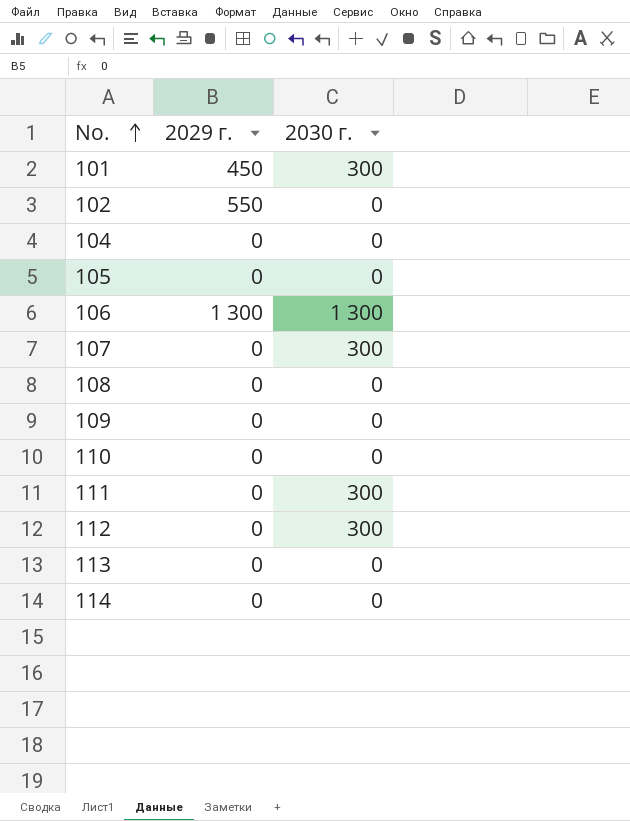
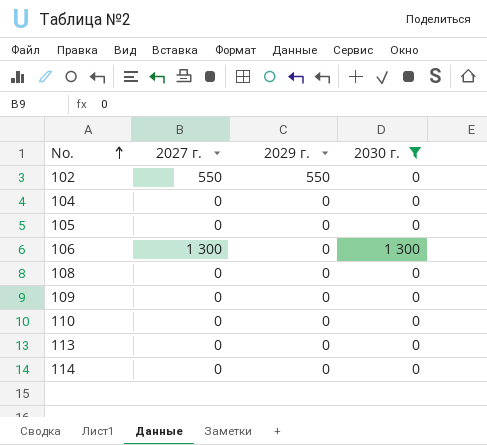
filter: none -> 2030 г. != 300
column 2027 г. | position: none -> 2
106 | 2029 г.: 1 300 -> 0

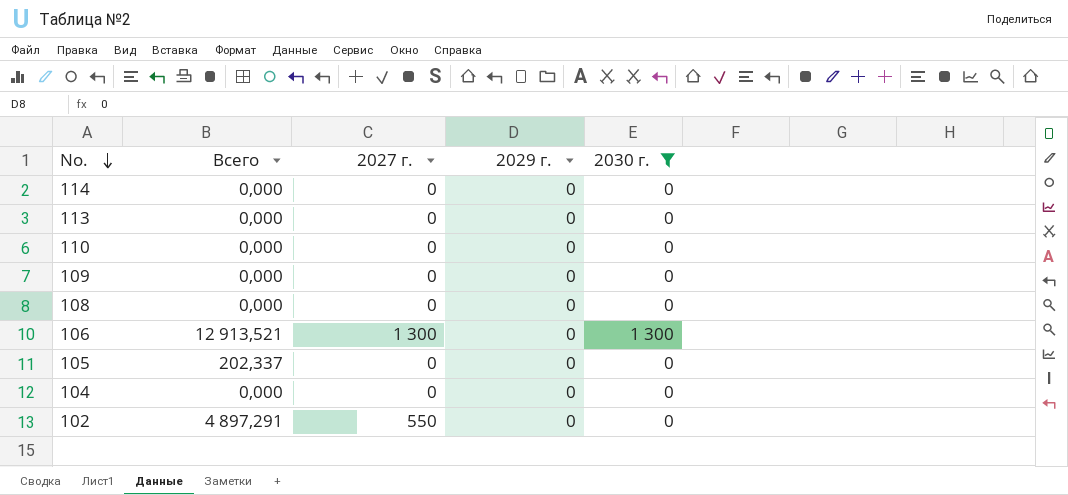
row order: No. ascending -> No. descending
column Всего | position: none -> 2
102 | 2029 г.: 550 -> 0

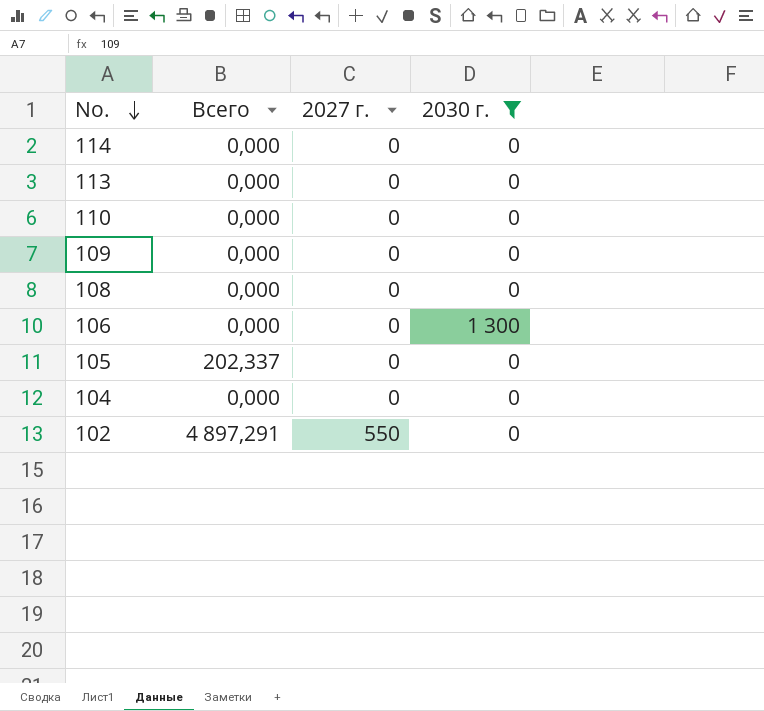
column 2029 г. | position: 4 -> none
106 | Всего: 12 913,521 -> 0,000
106 | 2027 г.: 1 300 -> 0

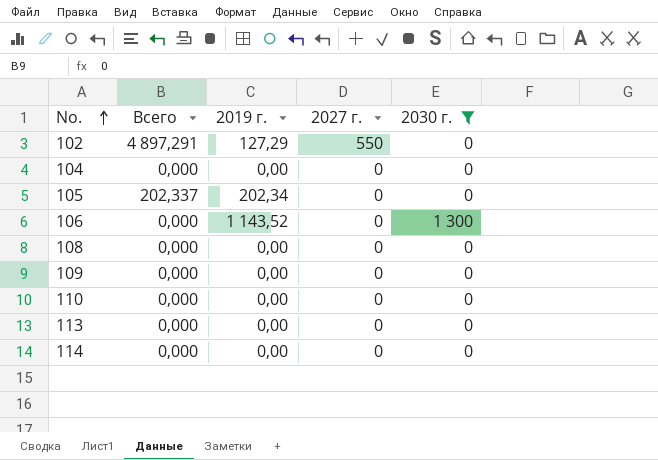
row order: No. descending -> No. ascending
column 2019 г. | position: none -> 3

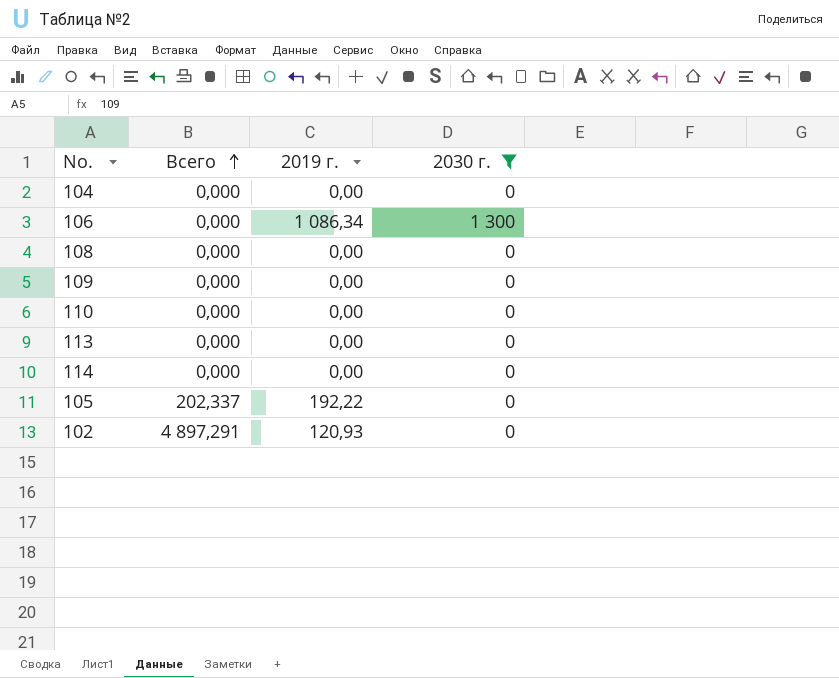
row order: No. ascending -> Всего ascending
column 2027 г. | position: 4 -> none
106 | 2019 г.: 1 143,52 -> 1 086,34
105 | 2019 г.: 202,34 -> 192,22
102 | 2019 г.: 127,29 -> 120,93

